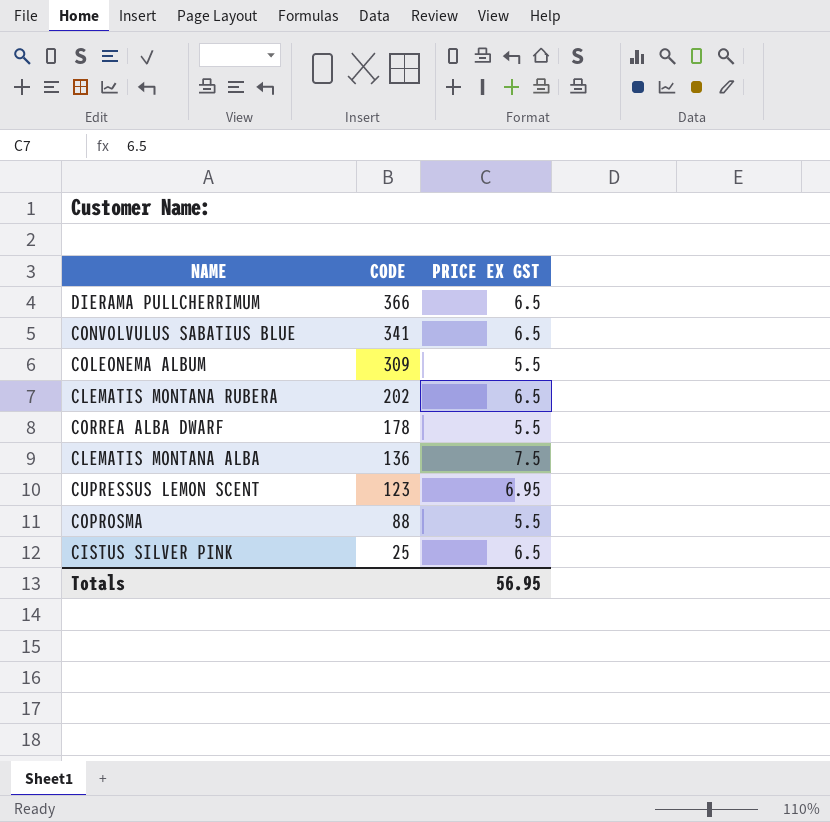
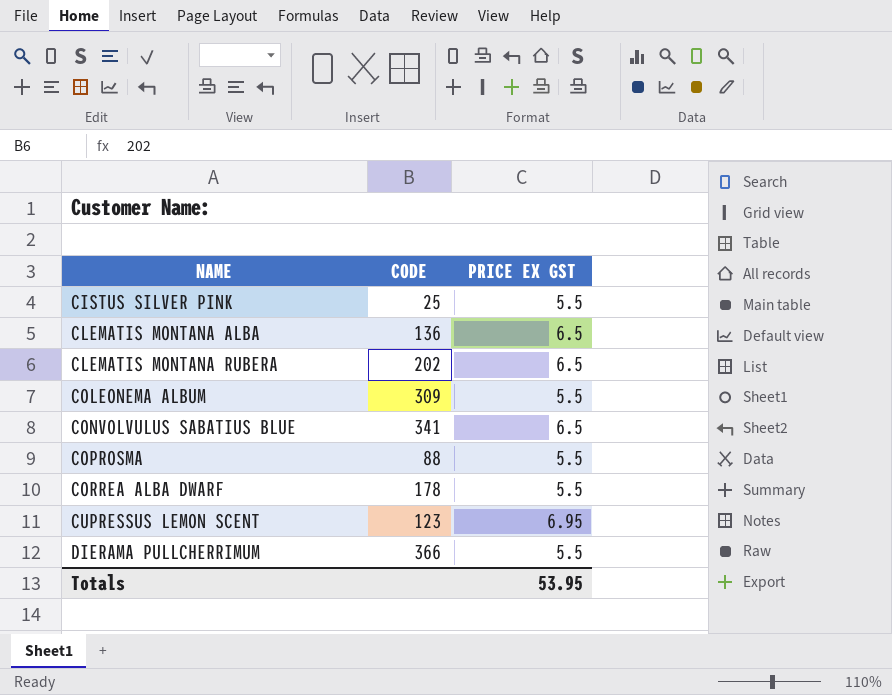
row order: CODE descending -> NAME ascending
CISTUS SILVER PINK | PRICE EX GST: 6.5 -> 5.5
CLEMATIS MONTANA ALBA | PRICE EX GST: 7.5 -> 6.5
DIERAMA PULLCHERRIMUM | PRICE EX GST: 6.5 -> 5.5
Totals | PRICE EX GST: 56.95 -> 53.95

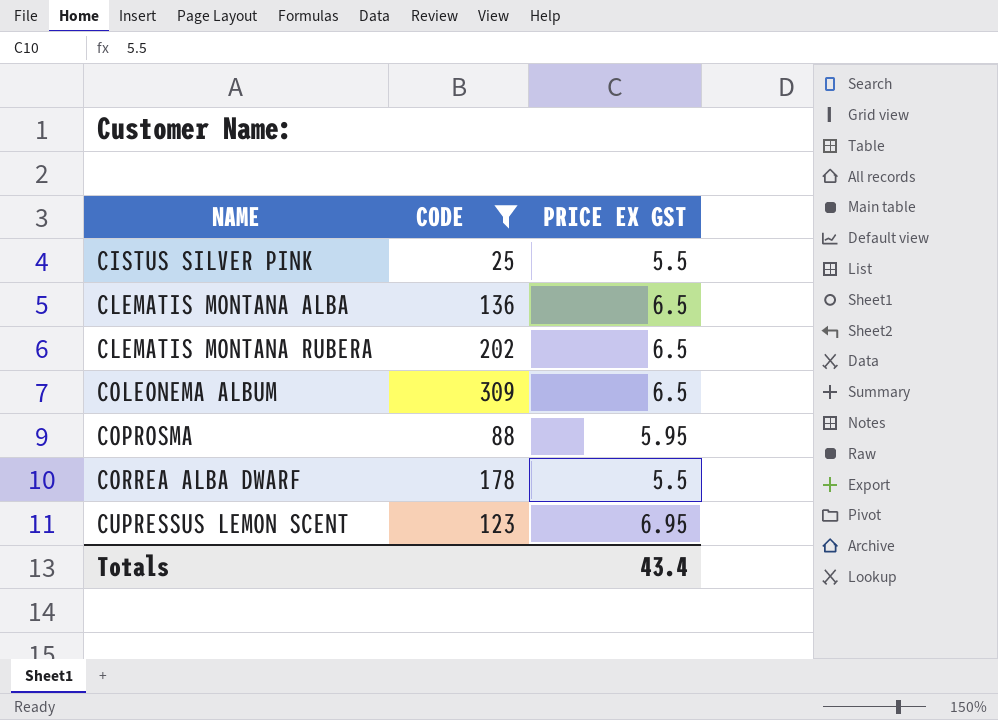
filter: none -> CODE <= 309
COLEONEMA ALBUM | PRICE EX GST: 5.5 -> 6.5
COPROSMA | PRICE EX GST: 5.5 -> 5.95
Totals | PRICE EX GST: 53.95 -> 43.4

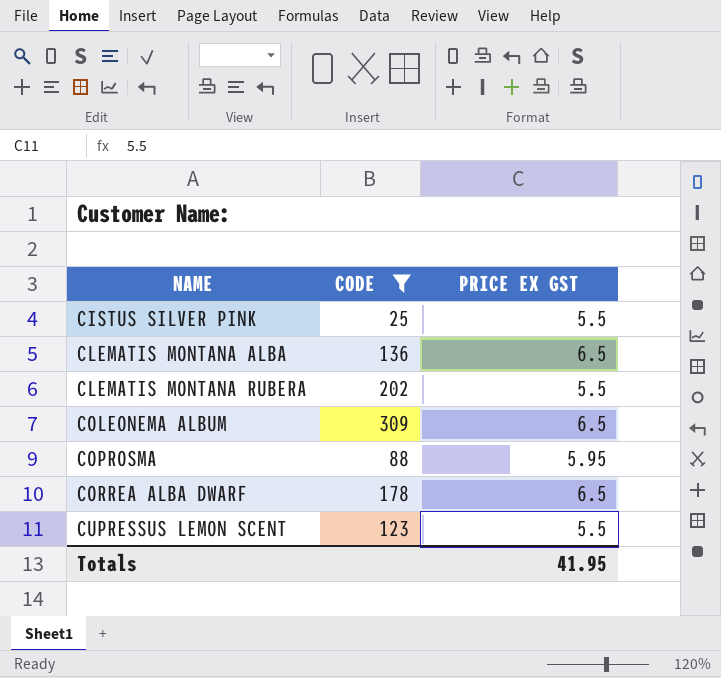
CLEMATIS MONTANA RUBERA | PRICE EX GST: 6.5 -> 5.5
CORREA ALBA DWARF | PRICE EX GST: 5.5 -> 6.5
CUPRESSUS LEMON SCENT | PRICE EX GST: 6.95 -> 5.5
Totals | PRICE EX GST: 43.4 -> 41.95

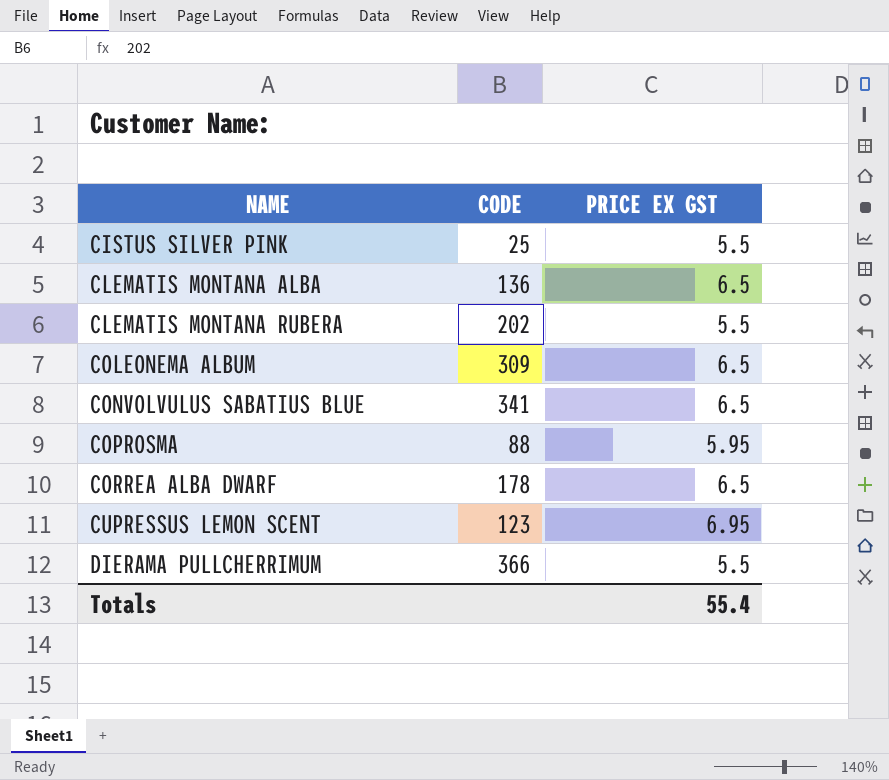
filter: CODE <= 309 -> none
CUPRESSUS LEMON SCENT | PRICE EX GST: 5.5 -> 6.95
Totals | PRICE EX GST: 41.95 -> 55.4

